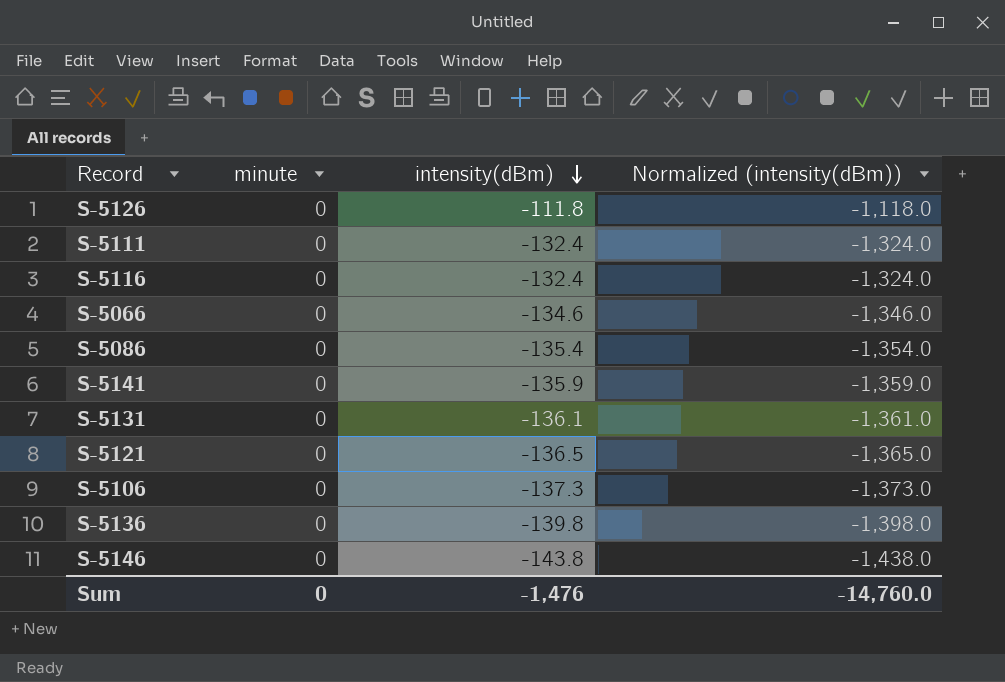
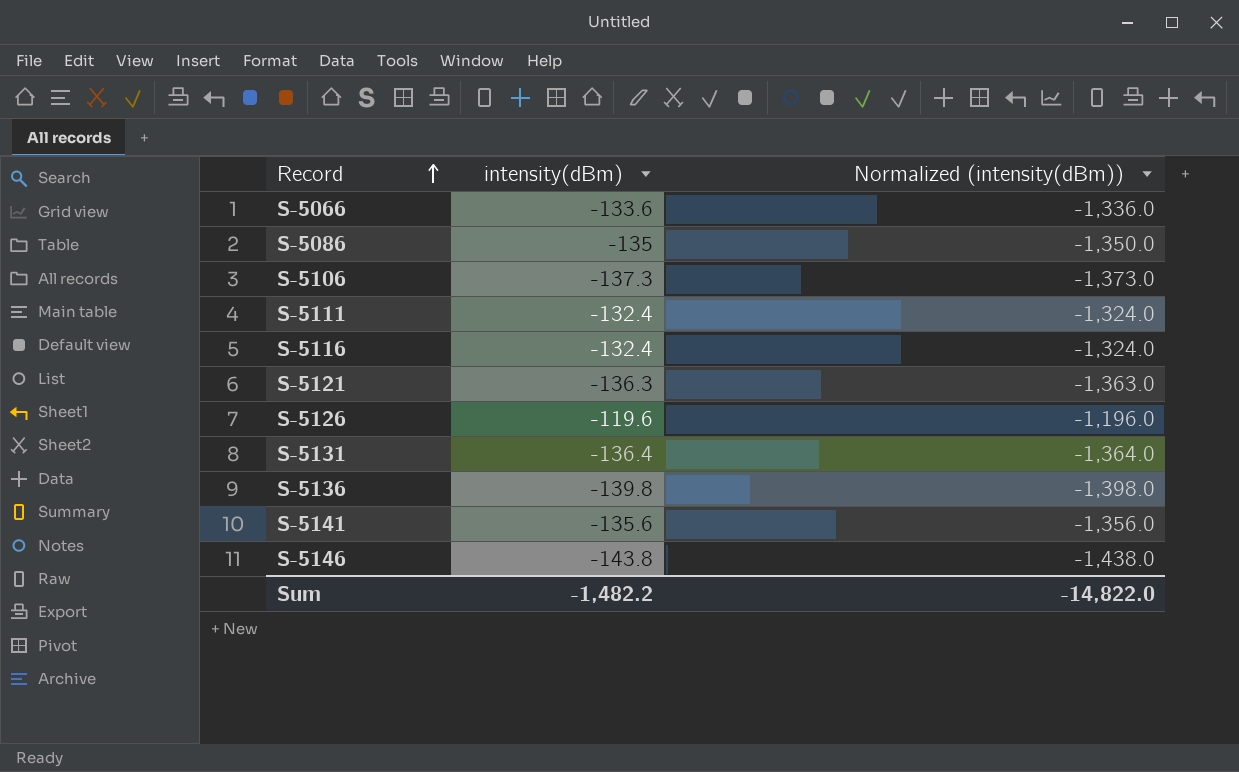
row order: intensity(dBm) descending -> Record ascending
column minute | position: 2 -> none
S-5066 | intensity(dBm): -134.6 -> -133.6
S-5066 | Normalized (intensity(dBm)): -1,346.0 -> -1,336.0
S-5086 | intensity(dBm): -135.4 -> -135
S-5086 | Normalized (intensity(dBm)): -1,354.0 -> -1,350.0
S-5121 | intensity(dBm): -136.5 -> -136.3
S-5121 | Normalized (intensity(dBm)): -1,365.0 -> -1,363.0
S-5126 | intensity(dBm): -111.8 -> -119.6
S-5126 | Normalized (intensity(dBm)): -1,118.0 -> -1,196.0
S-5131 | intensity(dBm): -136.1 -> -136.4
S-5131 | Normalized (intensity(dBm)): -1,361.0 -> -1,364.0
S-5141 | intensity(dBm): -135.9 -> -135.6
S-5141 | Normalized (intensity(dBm)): -1,359.0 -> -1,356.0
Sum | intensity(dBm): -1,476 -> -1,482.2
Sum | Normalized (intensity(dBm)): -14,760.0 -> -14,822.0

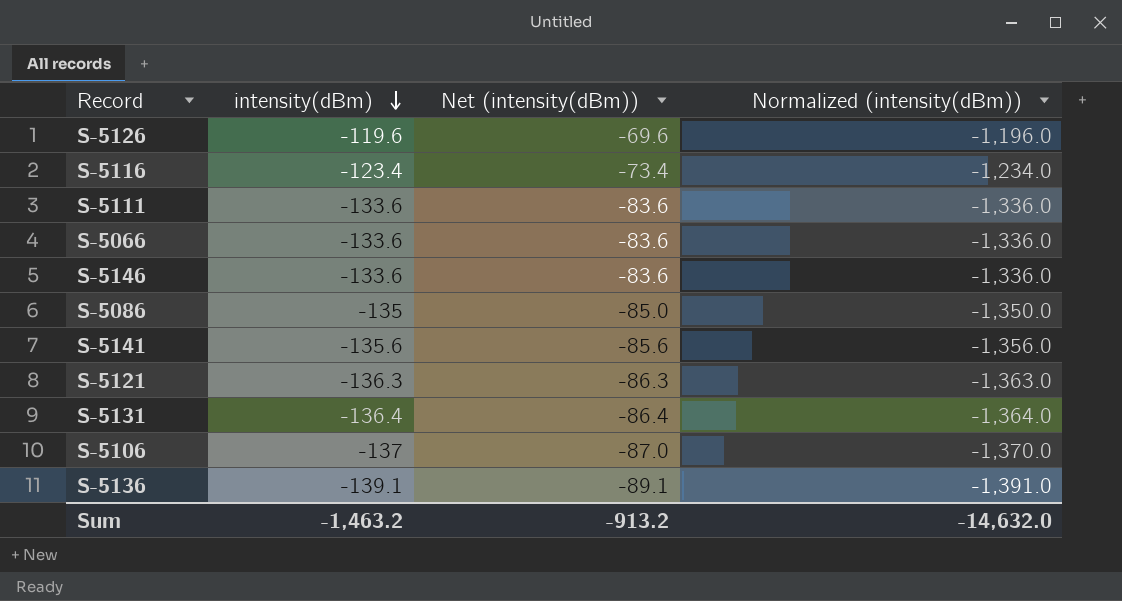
row order: Record ascending -> intensity(dBm) descending
column Net (intensity(dBm)) | formula: none -> [intensity(dBm)] + 50
S-5116 | intensity(dBm): -132.4 -> -123.4
S-5116 | Normalized (intensity(dBm)): -1,324.0 -> -1,234.0
S-5111 | intensity(dBm): -132.4 -> -133.6
S-5111 | Normalized (intensity(dBm)): -1,324.0 -> -1,336.0
S-5146 | intensity(dBm): -143.8 -> -133.6
S-5146 | Normalized (intensity(dBm)): -1,438.0 -> -1,336.0
S-5106 | intensity(dBm): -137.3 -> -137
S-5106 | Normalized (intensity(dBm)): -1,373.0 -> -1,370.0
S-5136 | intensity(dBm): -139.8 -> -139.1
S-5136 | Normalized (intensity(dBm)): -1,398.0 -> -1,391.0
Sum | intensity(dBm): -1,482.2 -> -1,463.2
Sum | Normalized (intensity(dBm)): -14,822.0 -> -14,632.0

